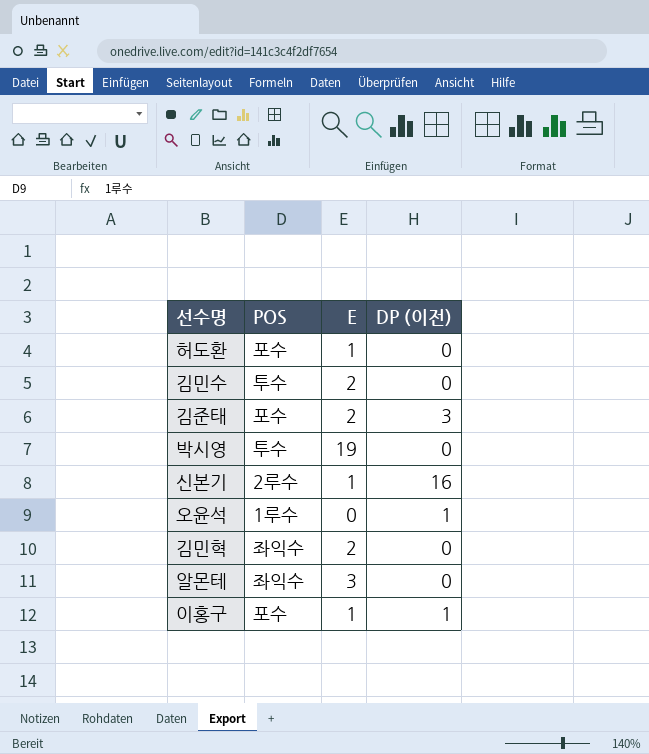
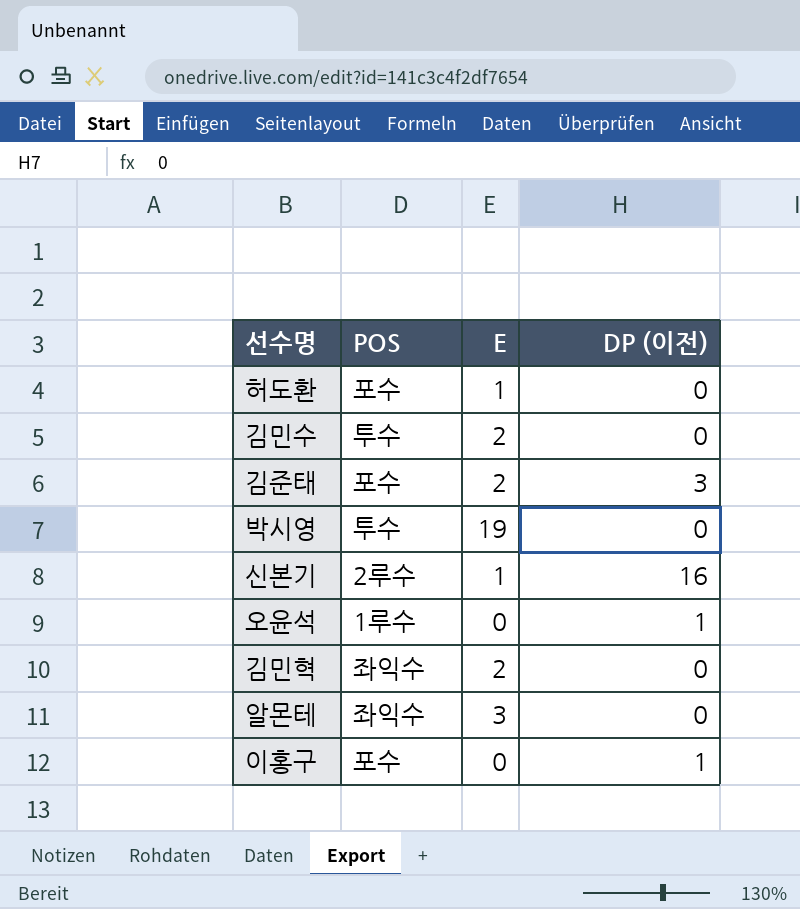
이홍구 | E: 1 -> 0

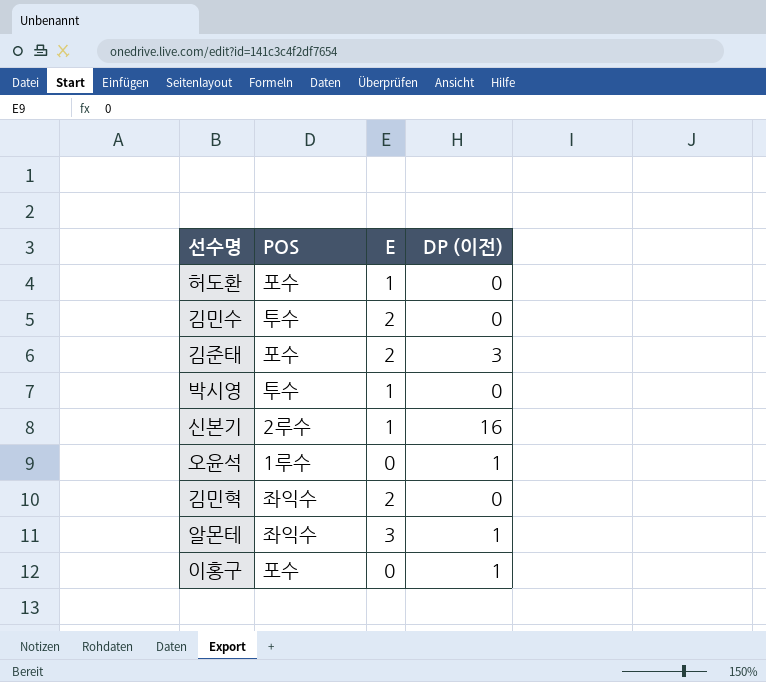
박시영 | E: 19 -> 1
알몬테 | DP (이전): 0 -> 1

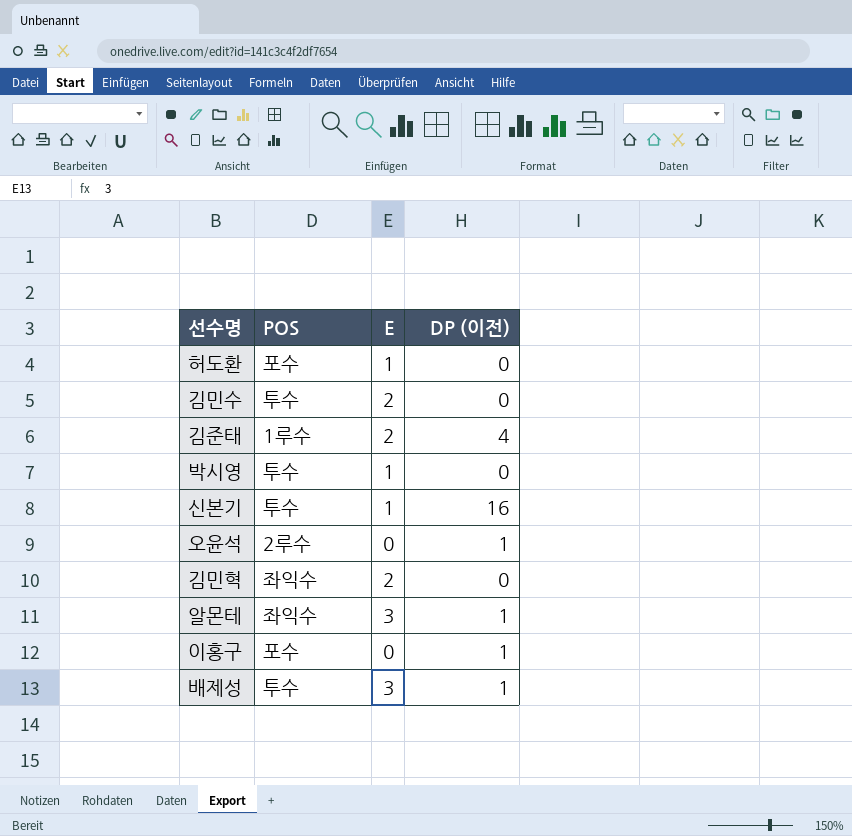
김준태 | POS: 포수 -> 1루수
김준태 | DP (이전): 3 -> 4
신본기 | POS: 2루수 -> 투수
오윤석 | POS: 1루수 -> 2루수
row 배제성: none -> 투수 | 3 | 1

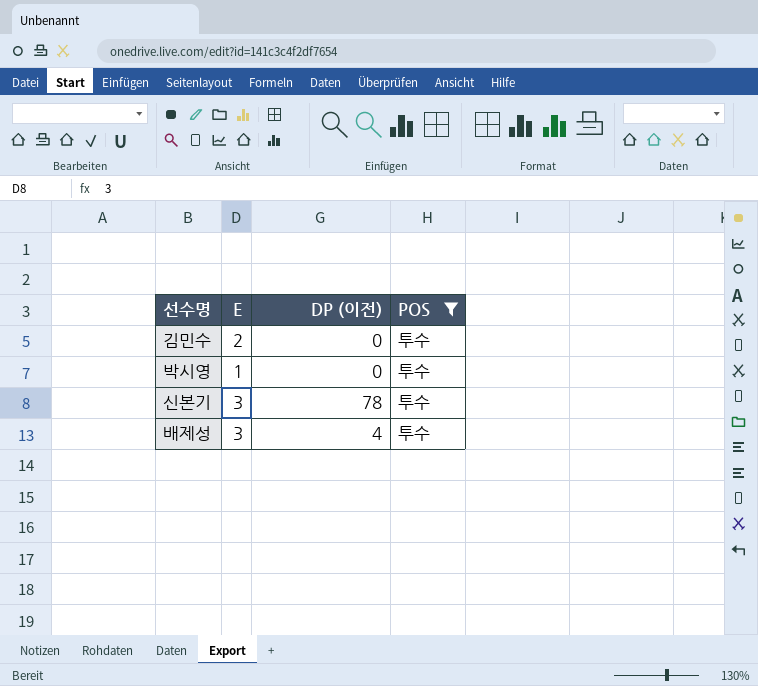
filter: none -> POS = 투수
column POS | position: 2 -> 4
신본기 | E: 1 -> 3
신본기 | DP (이전): 16 -> 78
배제성 | DP (이전): 1 -> 4

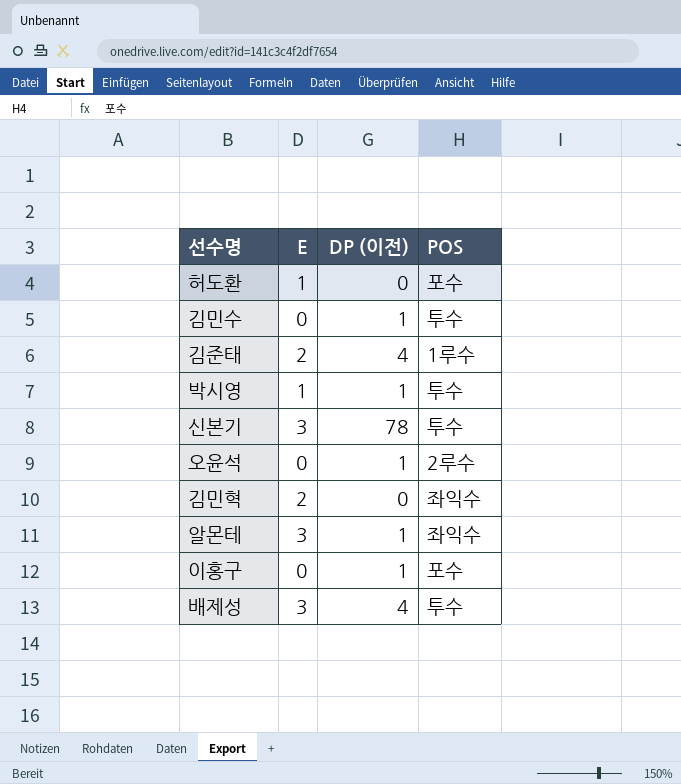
filter: POS = 투수 -> none
김민수 | E: 2 -> 0
김민수 | DP (이전): 0 -> 1
박시영 | DP (이전): 0 -> 1

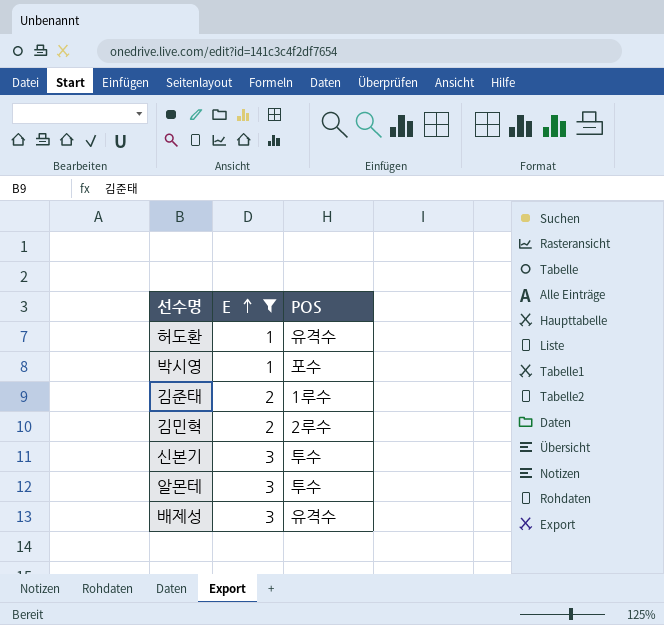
filter: none -> E != 0
row order: none -> E ascending
column DP (이전) | position: 3 -> none
허도환 | POS: 포수 -> 유격수
박시영 | POS: 투수 -> 포수
김민혁 | POS: 좌익수 -> 2루수
알몬테 | POS: 좌익수 -> 투수
배제성 | POS: 투수 -> 유격수

